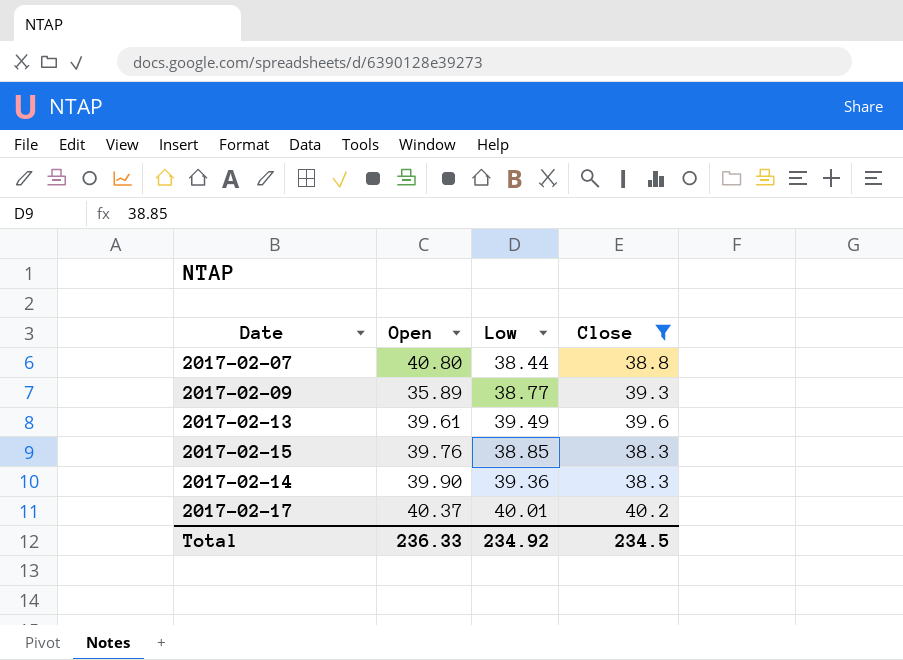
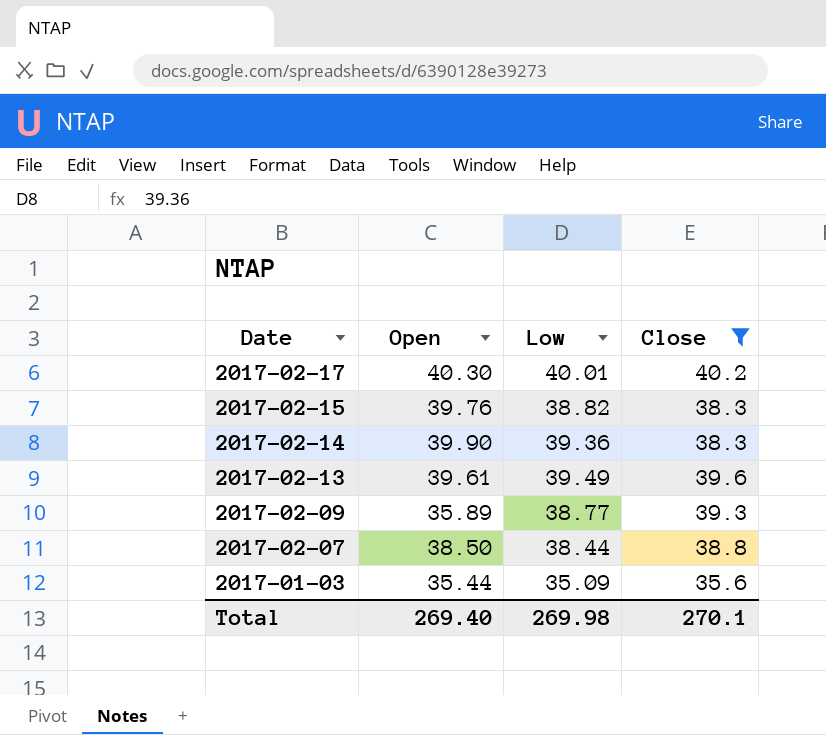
row order: none -> Date descending
2017-02-17 | Open: 40.37 -> 40.30
2017-02-15 | Low: 38.85 -> 38.82
2017-02-07 | Open: 40.80 -> 38.50
row 2017-01-03: none -> 35.44 | 35.09 | 35.6
Total | Open: 236.33 -> 269.40
Total | Low: 234.92 -> 269.98
Total | Close: 234.5 -> 270.1

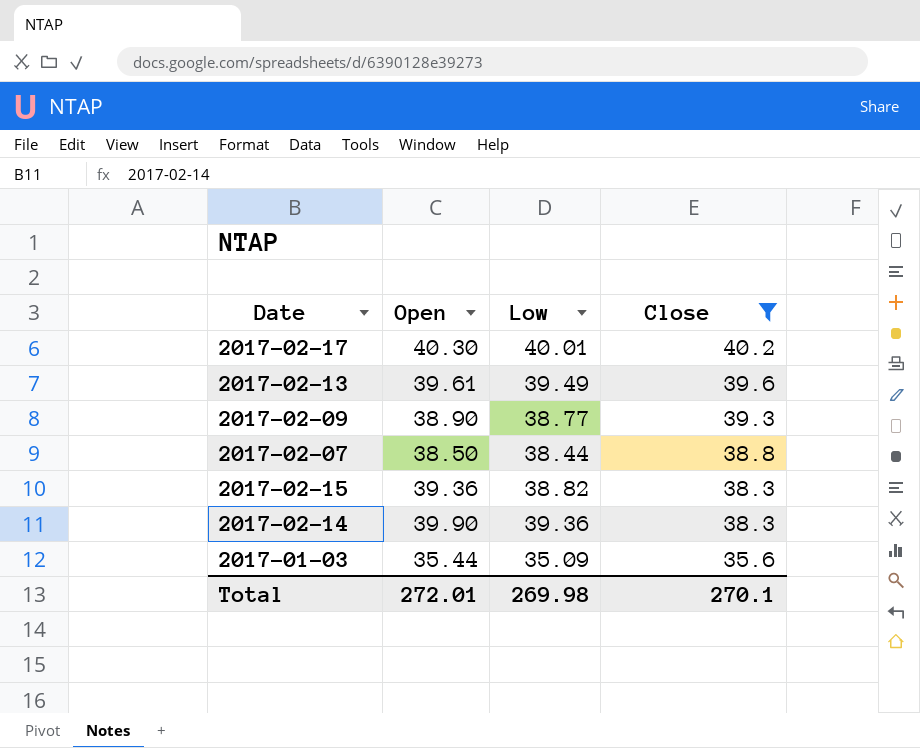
row order: Date descending -> Close descending
2017-02-09 | Open: 35.89 -> 38.90
2017-02-15 | Open: 39.76 -> 39.36
Total | Open: 269.40 -> 272.01

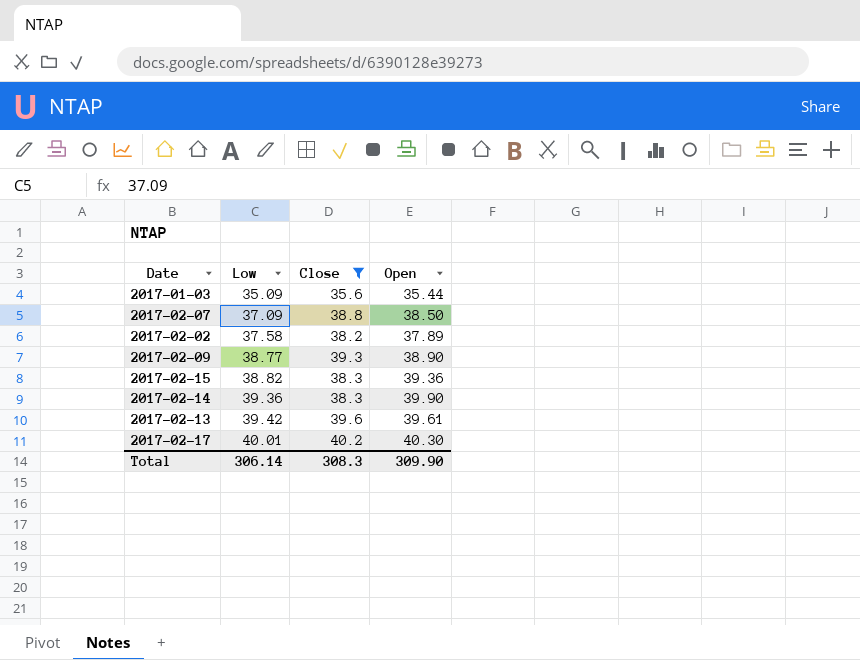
row order: Close descending -> Low ascending
column Open | position: 2 -> 4
2017-02-07 | Low: 38.44 -> 37.09
row 2017-02-02: none -> 37.58 | 38.2 | 37.89
2017-02-13 | Low: 39.49 -> 39.42
Total | Low: 269.98 -> 306.14
Total | Close: 270.1 -> 308.3
Total | Open: 272.01 -> 309.90

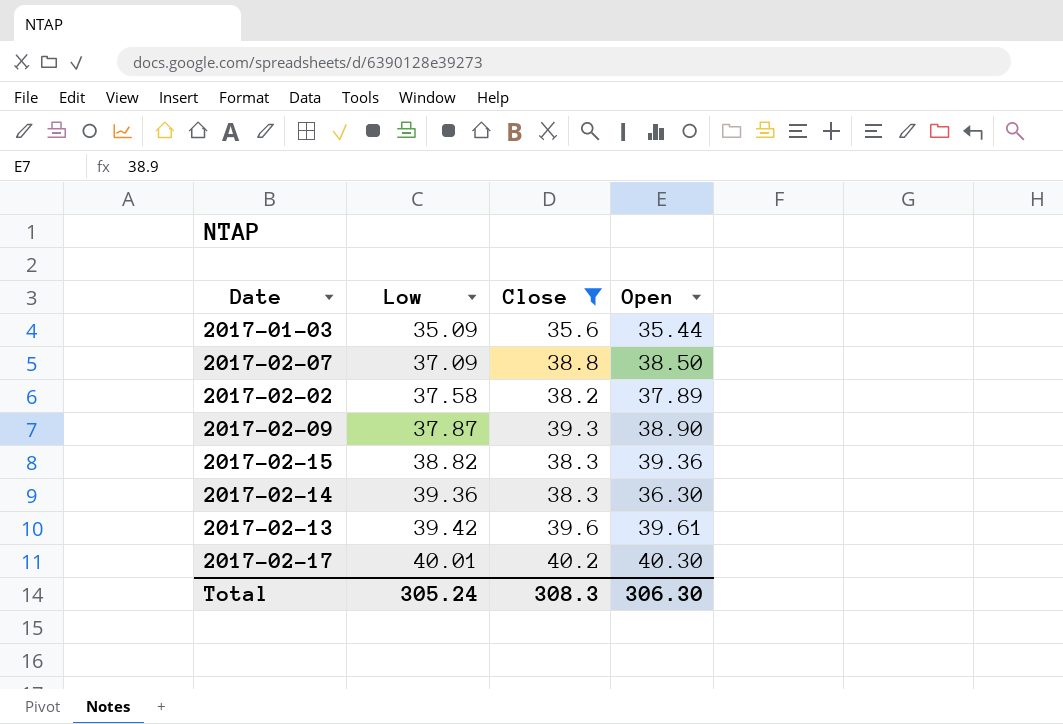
2017-02-09 | Low: 38.77 -> 37.87
2017-02-14 | Open: 39.90 -> 36.30
Total | Low: 306.14 -> 305.24
Total | Open: 309.90 -> 306.30

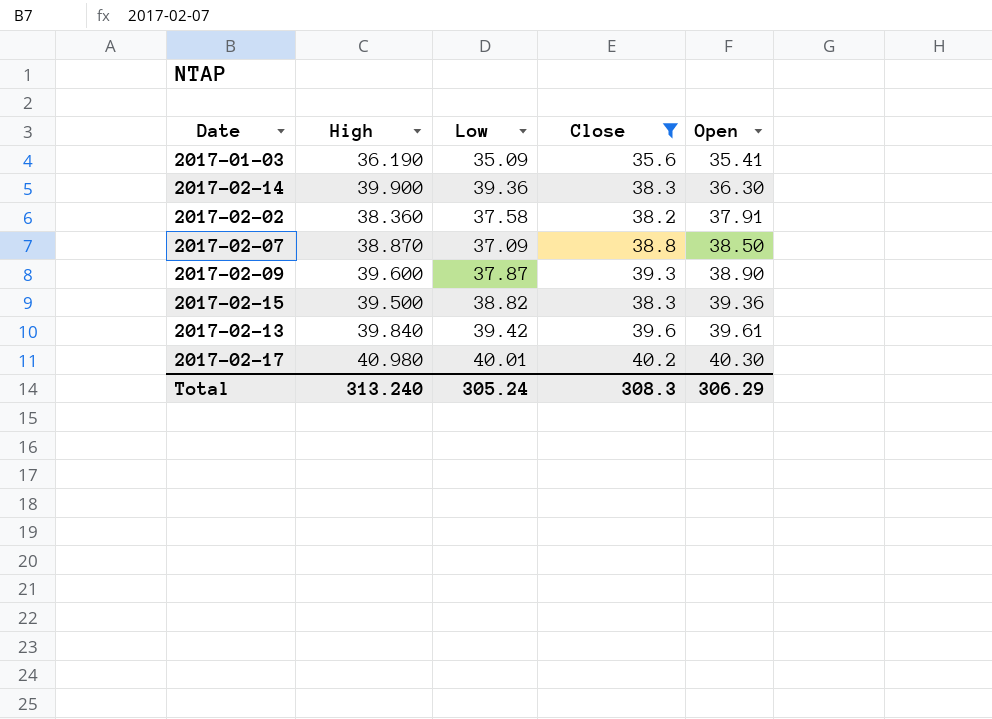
row order: Low ascending -> Open ascending
column High | position: none -> 2
2017-01-03 | Open: 35.44 -> 35.41
2017-02-02 | Open: 37.89 -> 37.91
Total | Open: 306.30 -> 306.29

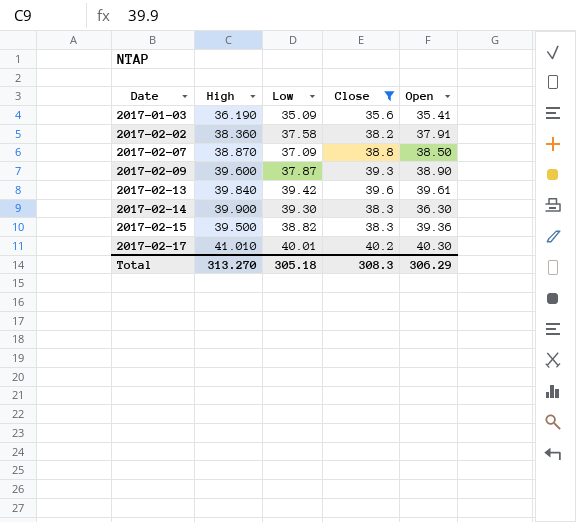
row order: Open ascending -> Date ascending
2017-02-14 | Low: 39.36 -> 39.30
2017-02-17 | High: 40.980 -> 41.010
Total | High: 313.240 -> 313.270
Total | Low: 305.24 -> 305.18

